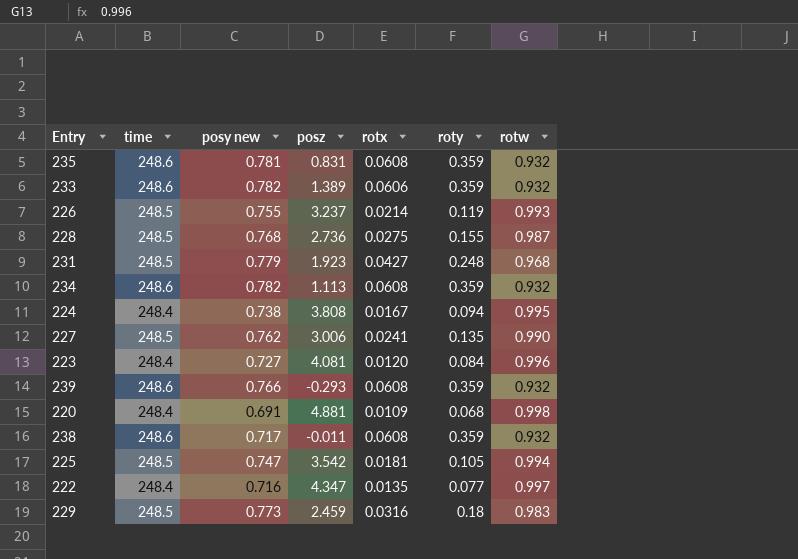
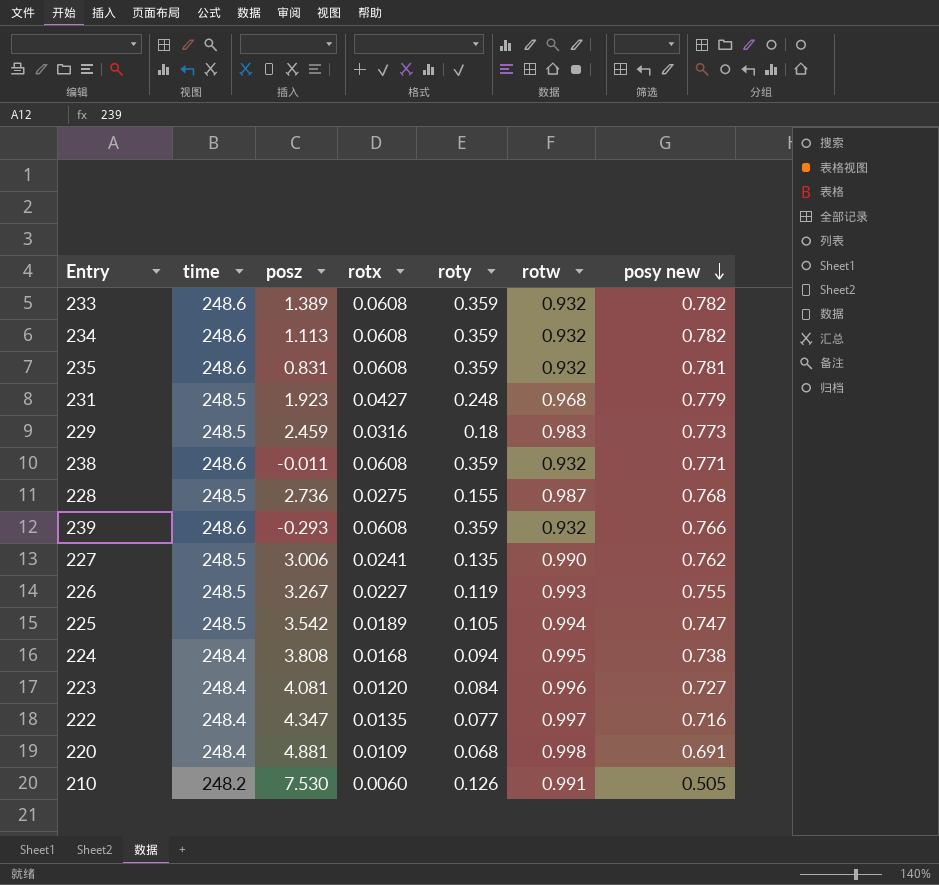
row order: none -> posy new descending
column posy new | position: 3 -> 7
233 | rotx: 0.0606 -> 0.0608
238 | posy new: 0.717 -> 0.771
226 | posz: 3.237 -> 3.267
226 | rotx: 0.0214 -> 0.0227
225 | rotx: 0.0181 -> 0.0189
224 | rotx: 0.0167 -> 0.0168
row 210: none -> 248.2 | 7.530 | 0.0060 | 0.126 | 0.991 | 0.505

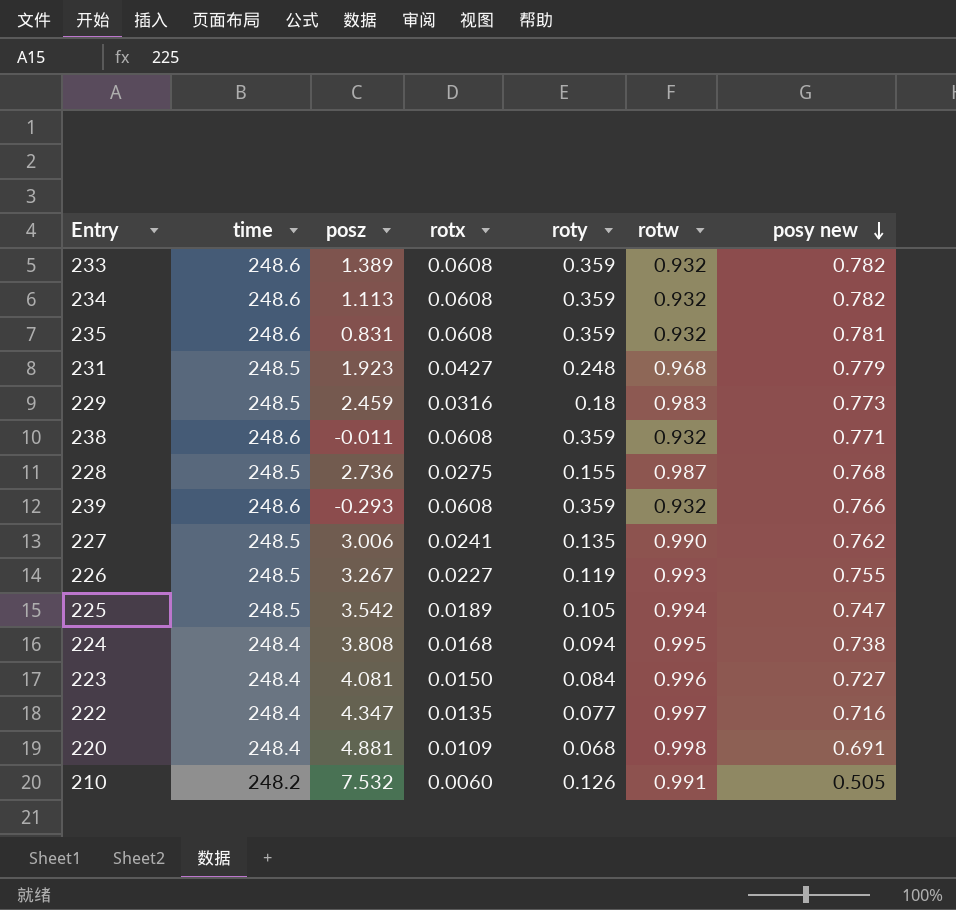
223 | rotx: 0.0120 -> 0.0150
210 | posz: 7.530 -> 7.532

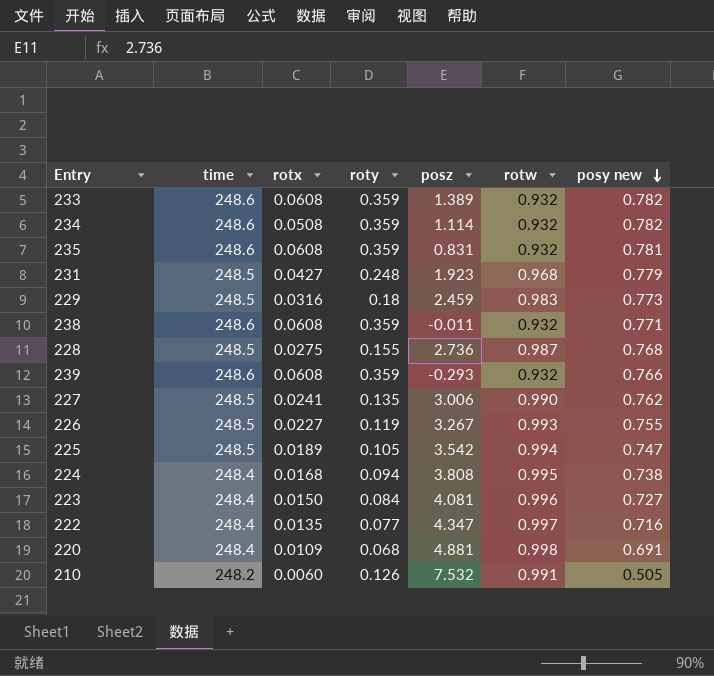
column posz | position: 3 -> 5
234 | rotx: 0.0608 -> 0.0508
234 | posz: 1.113 -> 1.114

